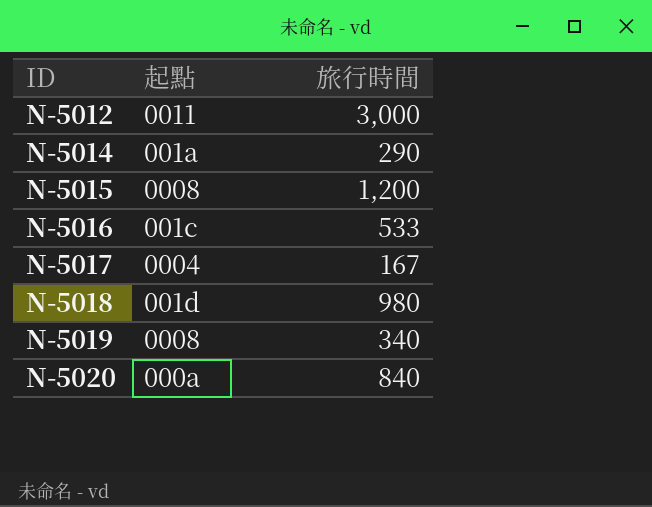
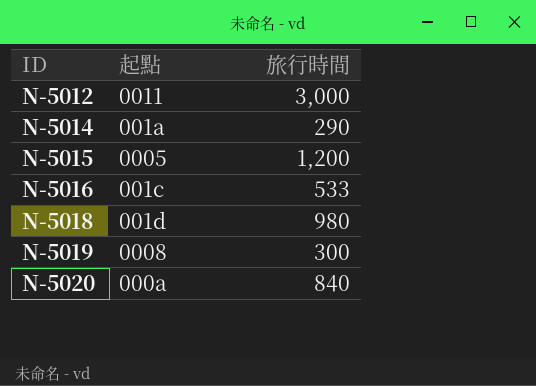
row N-5017: 0004 | 167 -> none
N-5015 | 起點: 0008 -> 0005
N-5019 | 旅行時間: 340 -> 300

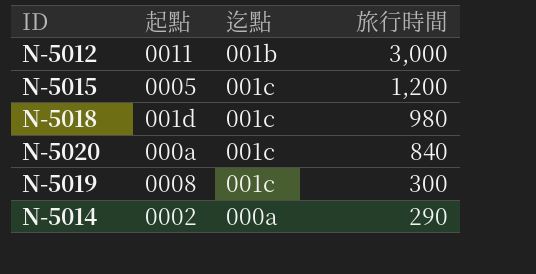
row order: ID ascending -> 旅行時間 descending
column 迄點 | position: none -> 3
row N-5016: 001c | 533 -> none
N-5014 | 起點: 001a -> 0002

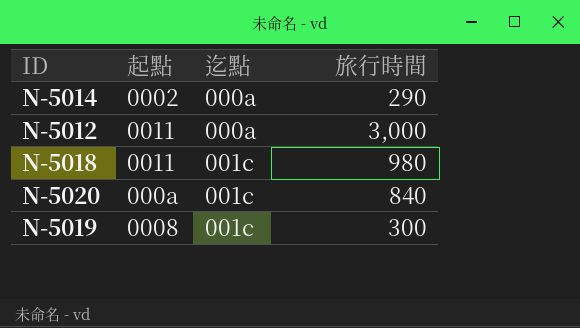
row order: 旅行時間 descending -> 迄點 ascending
row N-5015: 0005 | 001c | 1,200 -> none
N-5012 | 迄點: 001b -> 000a
N-5018 | 起點: 001d -> 0011

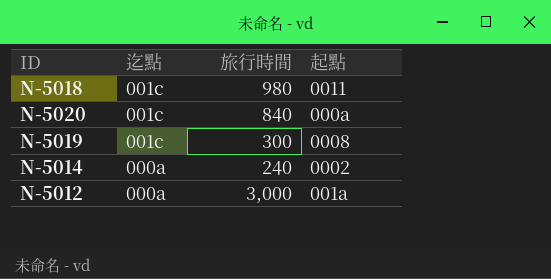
row order: 迄點 ascending -> 迄點 descending
column 起點 | position: 2 -> 4
N-5014 | 旅行時間: 290 -> 240
N-5012 | 起點: 0011 -> 001a

